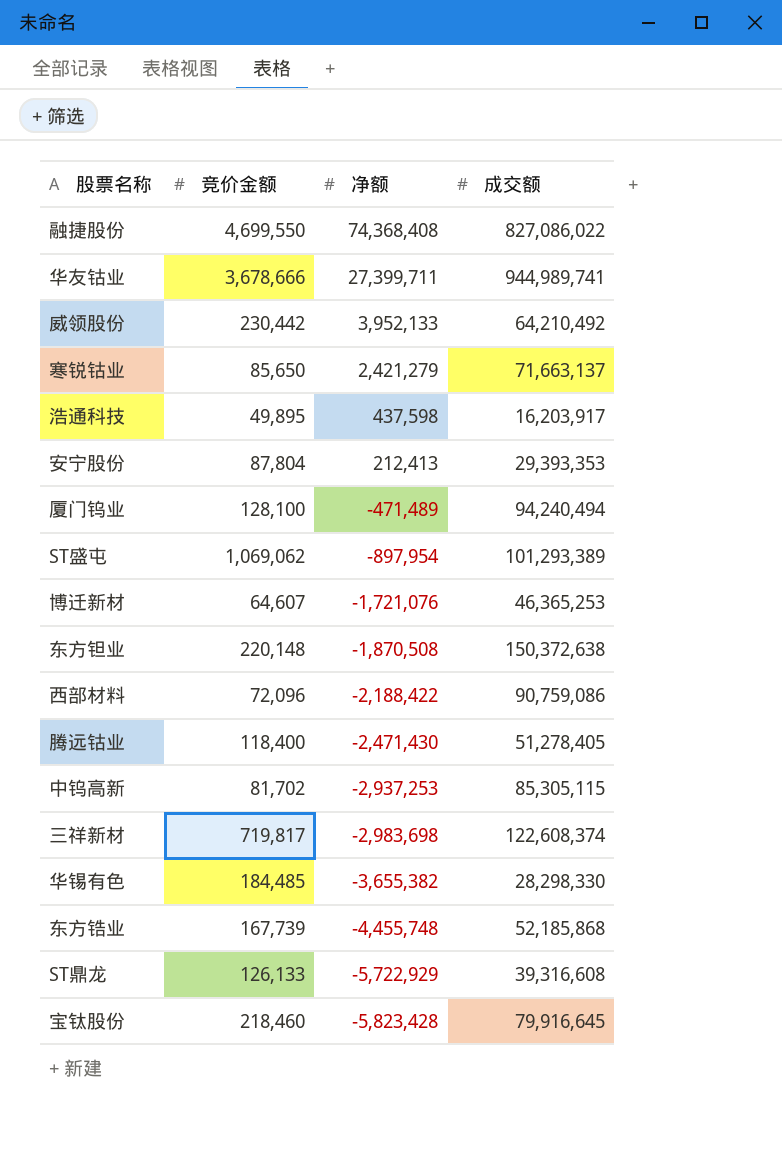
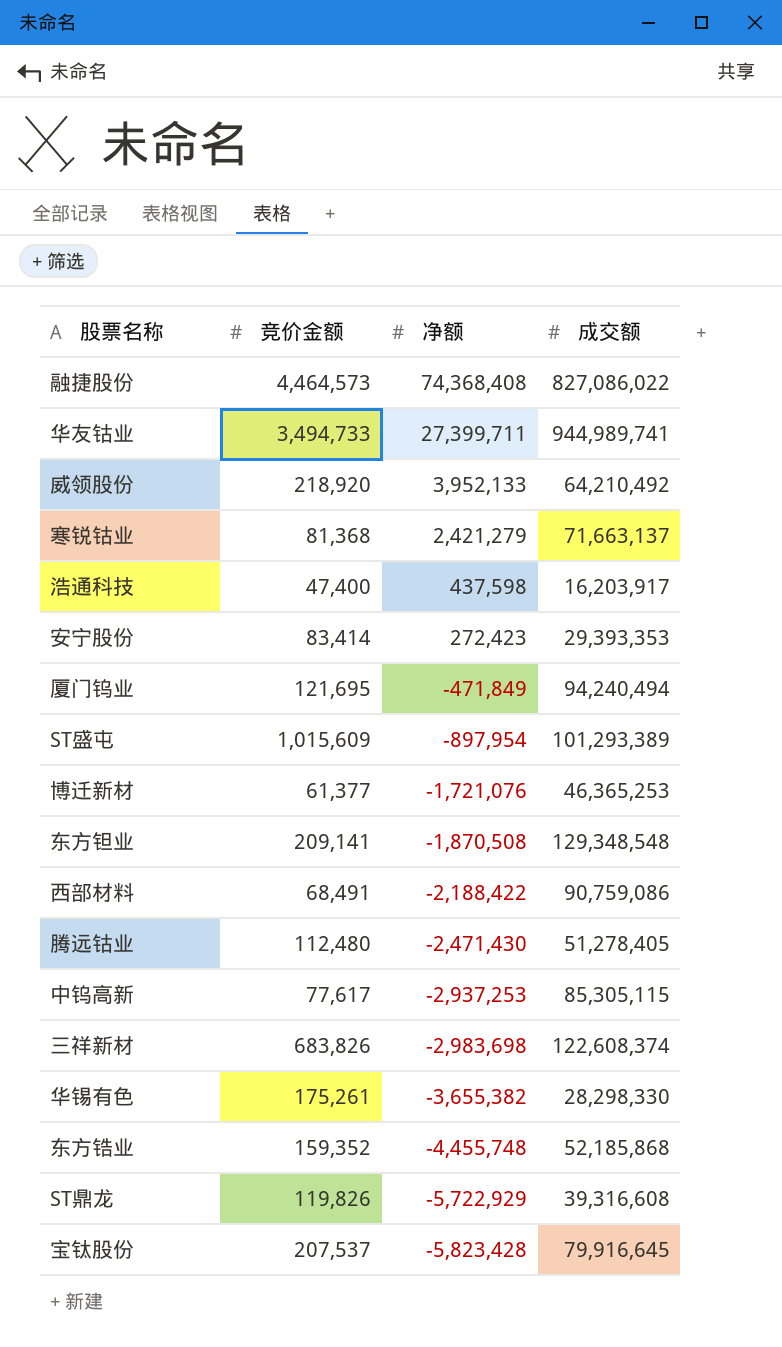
融捷股份 | 竞价金额: 4,699,550 -> 4,464,573
华友钴业 | 竞价金额: 3,678,666 -> 3,494,733
威领股份 | 竞价金额: 230,442 -> 218,920
寒锐钴业 | 竞价金额: 85,650 -> 81,368
浩通科技 | 竞价金额: 49,895 -> 47,400
安宁股份 | 竞价金额: 87,804 -> 83,414
安宁股份 | 净额: 212,413 -> 272,423
厦门钨业 | 竞价金额: 128,100 -> 121,695
厦门钨业 | 净额: -471,489 -> -471,849
ST盛屯 | 竞价金额: 1,069,062 -> 1,015,609
博迁新材 | 竞价金额: 64,607 -> 61,377
东方钽业 | 竞价金额: 220,148 -> 209,141
东方钽业 | 成交额: 150,372,638 -> 129,348,548
西部材料 | 竞价金额: 72,096 -> 68,491
腾远钴业 | 竞价金额: 118,400 -> 112,480
中钨高新 | 竞价金额: 81,702 -> 77,617
三祥新材 | 竞价金额: 719,817 -> 683,826
华锡有色 | 竞价金额: 184,485 -> 175,261
东方锆业 | 竞价金额: 167,739 -> 159,352
ST鼎龙 | 竞价金额: 126,133 -> 119,826
宝钛股份 | 竞价金额: 218,460 -> 207,537

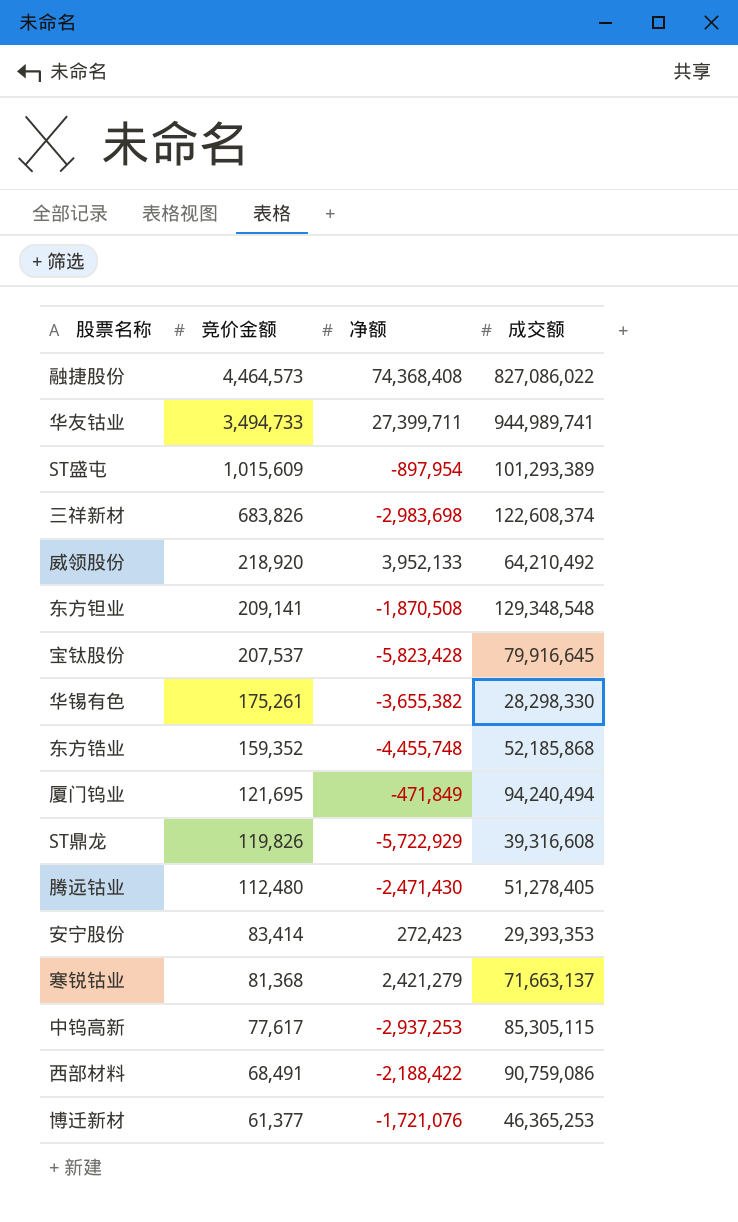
row order: 净额 descending -> 竞价金额 descending
row 浩通科技: 47,400 | 437,598 | 16,203,917 -> none

